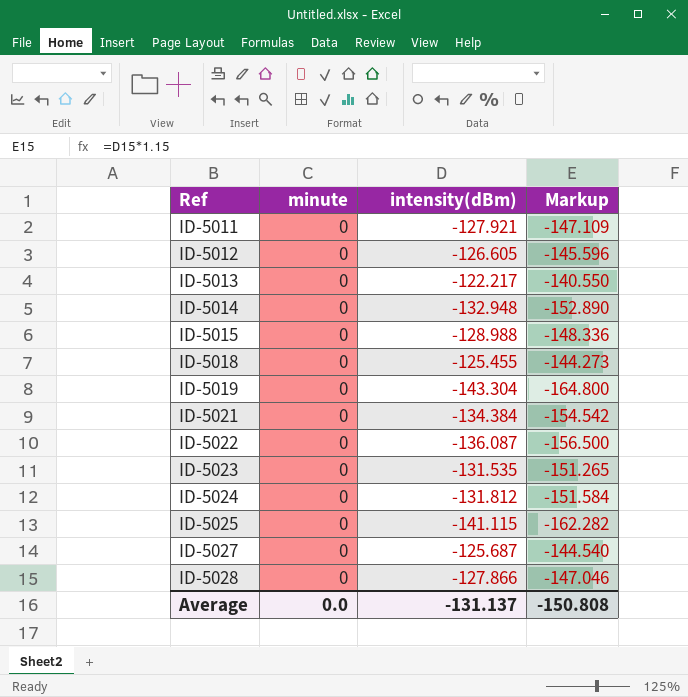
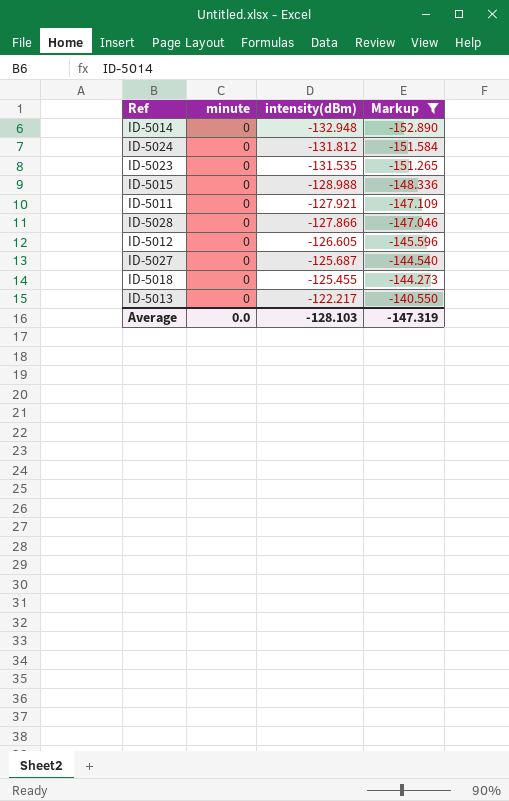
filter: none -> Markup >= -152.890
row order: Ref ascending -> intensity(dBm) ascending
Average | intensity(dBm): -131.137 -> -128.103
Average | Markup: -150.808 -> -147.319

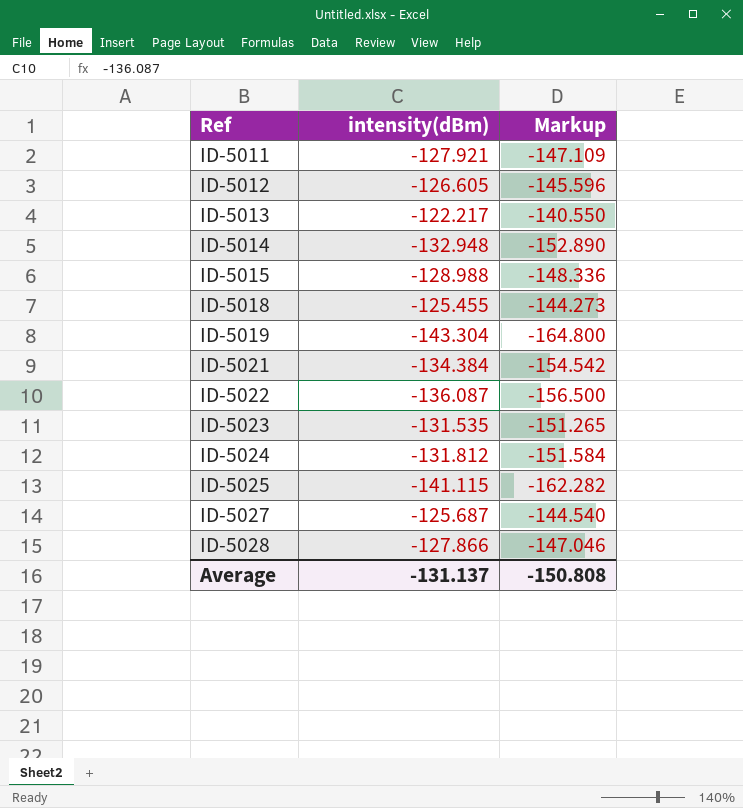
filter: Markup >= -152.890 -> none
row order: intensity(dBm) ascending -> Ref ascending
column minute | position: 2 -> none
Average | intensity(dBm): -128.103 -> -131.137
Average | Markup: -147.319 -> -150.808

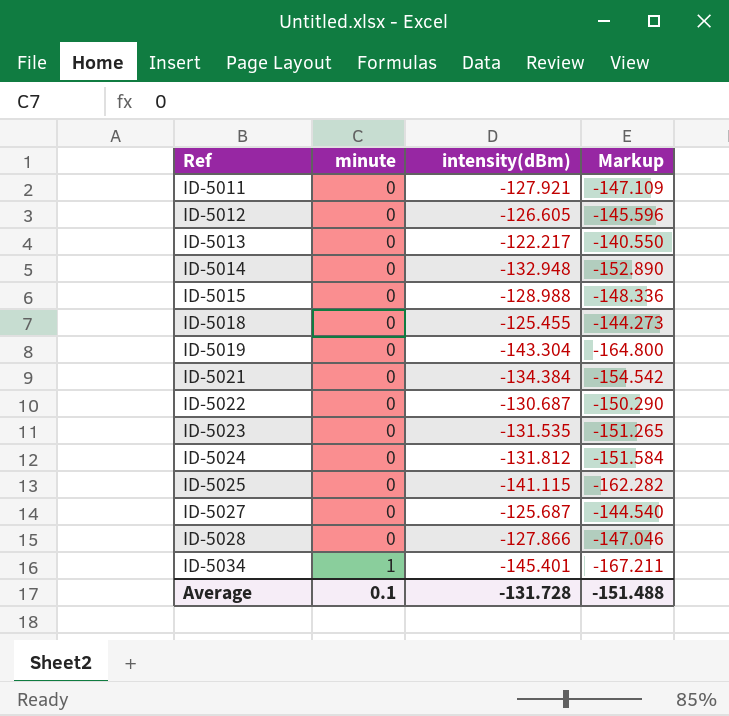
column minute | position: none -> 2
ID-5022 | intensity(dBm): -136.087 -> -130.687
ID-5022 | Markup: -156.500 -> -150.290
row ID-5034: none -> 1 | -145.401 | -167.211
Average | intensity(dBm): -131.137 -> -131.728
Average | Markup: -150.808 -> -151.488

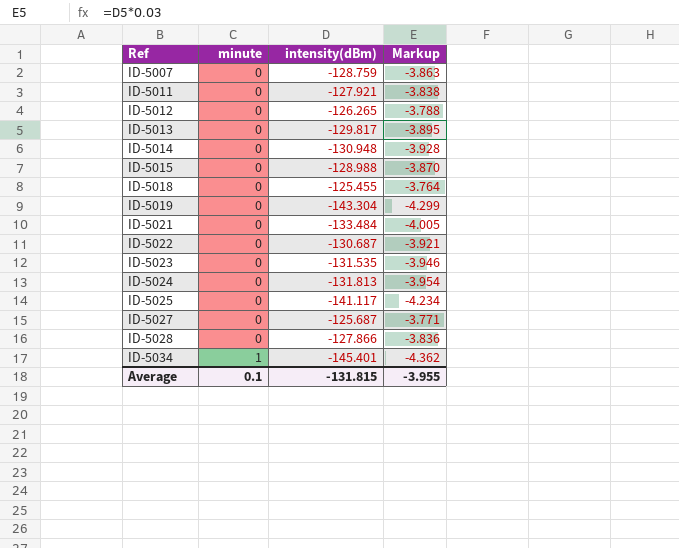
column Markup | formula: [intensity(dBm)] * 1.15 -> [intensity(dBm)] * 0.03
row ID-5007: none -> 0 | -128.759 | -3.863
ID-5012 | intensity(dBm): -126.605 -> -126.265
ID-5013 | intensity(dBm): -122.217 -> -129.817
ID-5014 | intensity(dBm): -132.948 -> -130.948
ID-5021 | intensity(dBm): -134.384 -> -133.484
ID-5024 | intensity(dBm): -131.812 -> -131.813
ID-5025 | intensity(dBm): -141.115 -> -141.117
Average | intensity(dBm): -131.728 -> -131.815
Average | Markup: -151.488 -> -3.955

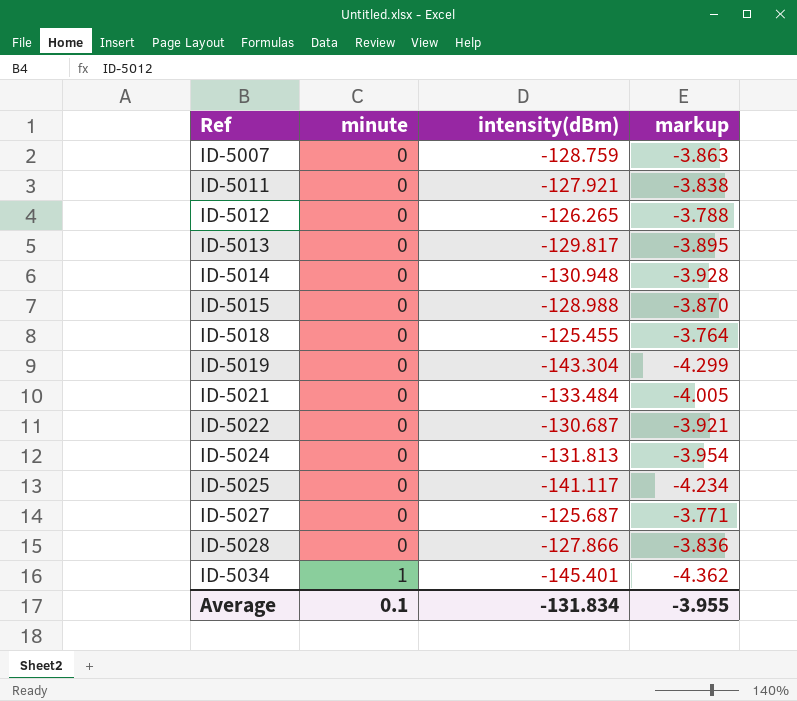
column name: Markup -> markup
row ID-5023: 0 | -131.535 | -3.946 -> none
Average | intensity(dBm): -131.815 -> -131.834

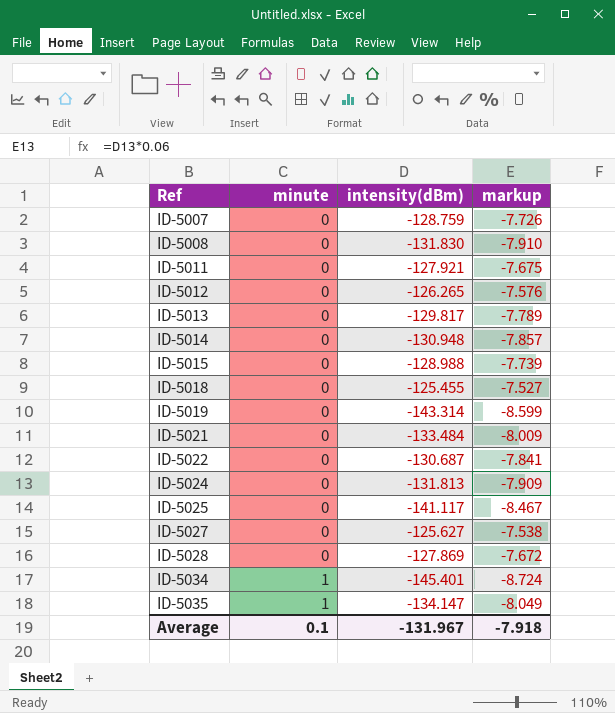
column markup | formula: [intensity(dBm)] * 0.03 -> [intensity(dBm)] * 0.06
row ID-5008: none -> 0 | -131.830 | -7.910
ID-5019 | intensity(dBm): -143.304 -> -143.314
ID-5027 | intensity(dBm): -125.687 -> -125.627
ID-5028 | intensity(dBm): -127.866 -> -127.869
row ID-5035: none -> 1 | -134.147 | -8.049
Average | intensity(dBm): -131.834 -> -131.967
Average | markup: -3.955 -> -7.918

